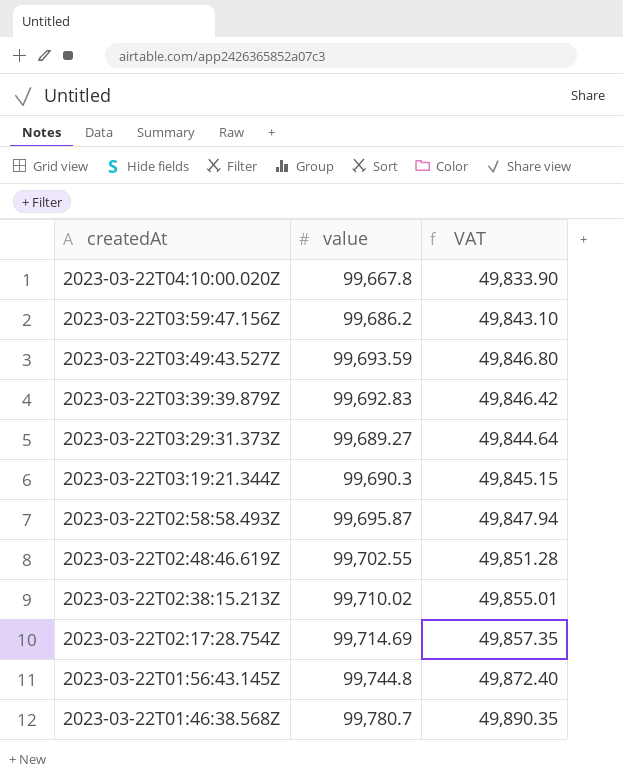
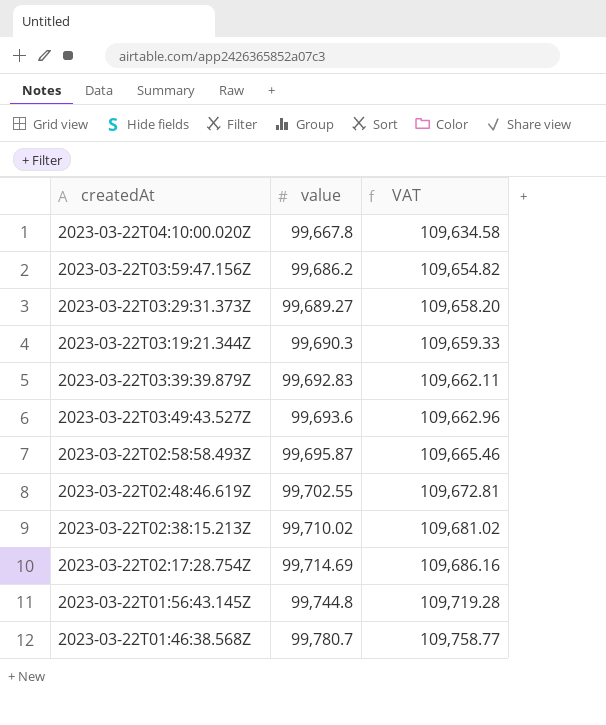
row order: createdAt descending -> value ascending
column VAT | formula: [value] * 0.5 -> [value] * 1.1
2023-03-22T03:49:43.527Z | value: 99,693.59 -> 99,693.6

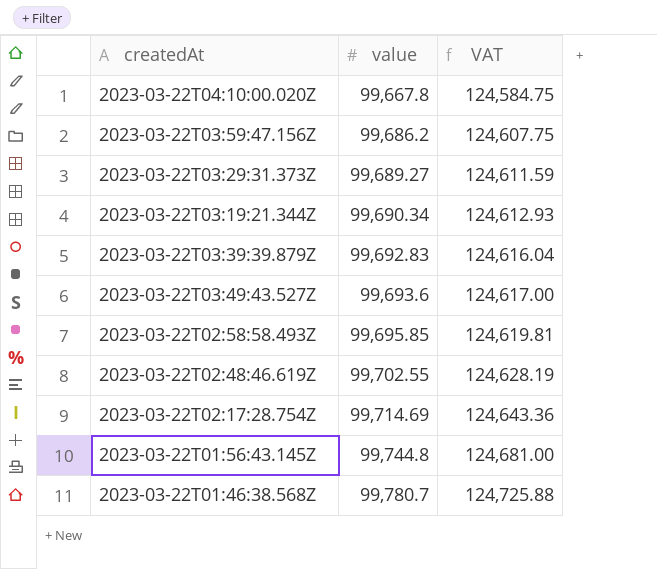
column VAT | formula: [value] * 1.1 -> [value] * 1.25
row 2023-03-22T02:38:15.213Z: 99,710.02 | 109,681.02 -> none
2023-03-22T03:19:21.344Z | value: 99,690.3 -> 99,690.34
2023-03-22T02:58:58.493Z | value: 99,695.87 -> 99,695.85

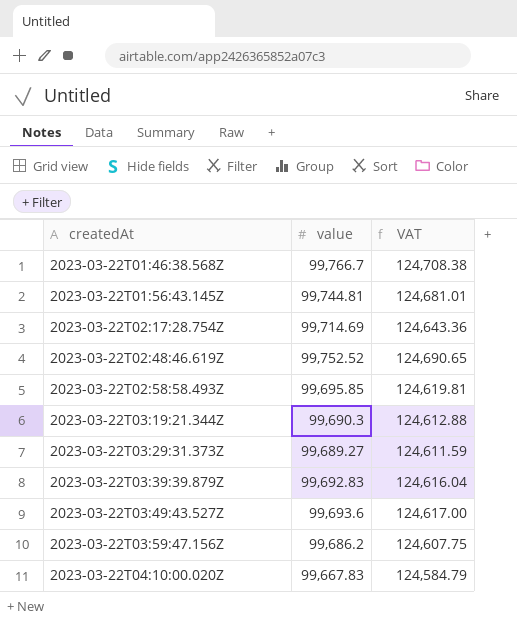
row order: value ascending -> createdAt ascending
2023-03-22T01:46:38.568Z | value: 99,780.7 -> 99,766.7
2023-03-22T01:46:38.568Z | VAT: 124,725.88 -> 124,708.38
2023-03-22T01:56:43.145Z | value: 99,744.8 -> 99,744.81
2023-03-22T01:56:43.145Z | VAT: 124,681.00 -> 124,681.01
2023-03-22T02:48:46.619Z | value: 99,702.55 -> 99,752.52
2023-03-22T02:48:46.619Z | VAT: 124,628.19 -> 124,690.65
2023-03-22T03:19:21.344Z | value: 99,690.34 -> 99,690.3
2023-03-22T03:19:21.344Z | VAT: 124,612.93 -> 124,612.88
2023-03-22T04:10:00.020Z | value: 99,667.8 -> 99,667.83
2023-03-22T04:10:00.020Z | VAT: 124,584.75 -> 124,584.79

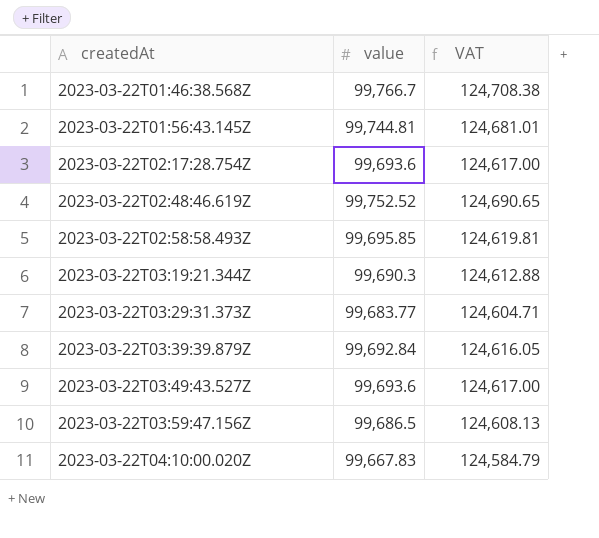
2023-03-22T02:17:28.754Z | value: 99,714.69 -> 99,693.6
2023-03-22T02:17:28.754Z | VAT: 124,643.36 -> 124,617.00
2023-03-22T03:29:31.373Z | value: 99,689.27 -> 99,683.77
2023-03-22T03:29:31.373Z | VAT: 124,611.59 -> 124,604.71
2023-03-22T03:39:39.879Z | value: 99,692.83 -> 99,692.84
2023-03-22T03:39:39.879Z | VAT: 124,616.04 -> 124,616.05
2023-03-22T03:59:47.156Z | value: 99,686.2 -> 99,686.5
2023-03-22T03:59:47.156Z | VAT: 124,607.75 -> 124,608.13

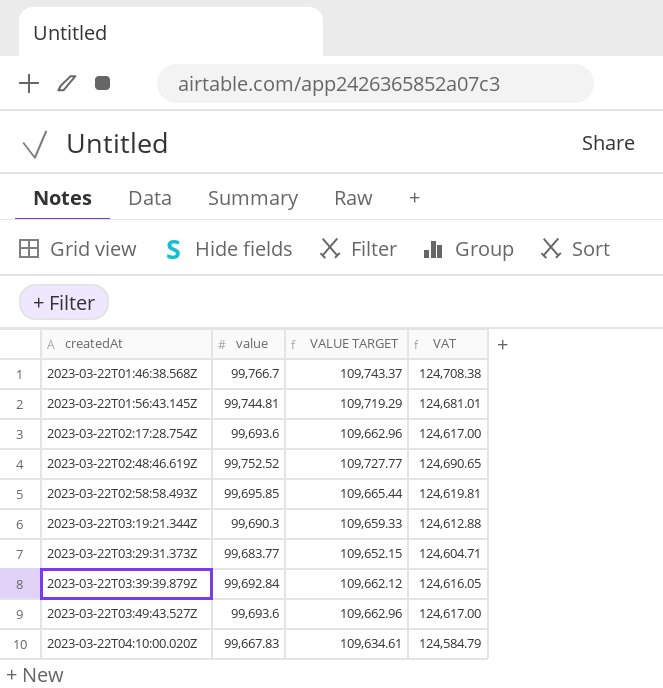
column VALUE TARGET | formula: none -> [value] * 1.1
row 2023-03-22T03:59:47.156Z: 99,686.5 | 124,608.13 -> none

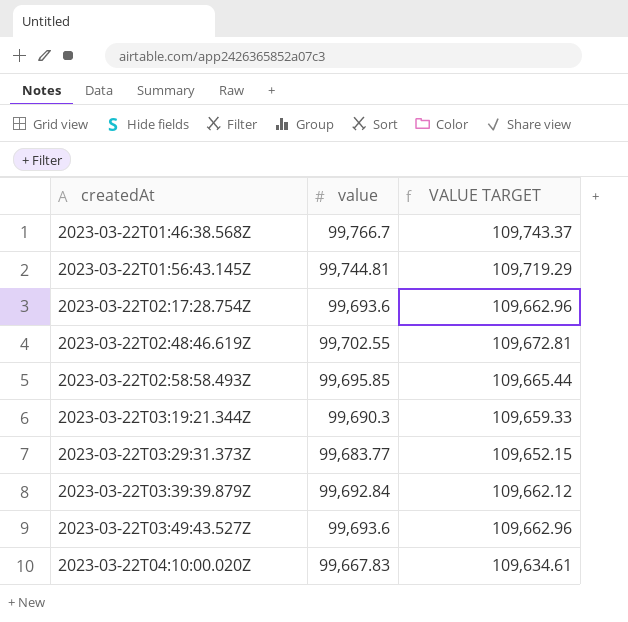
column VAT | formula: [value] * 1.25 -> none
2023-03-22T02:48:46.619Z | value: 99,752.52 -> 99,702.55
2023-03-22T02:48:46.619Z | VALUE TARGET: 109,727.77 -> 109,672.81

